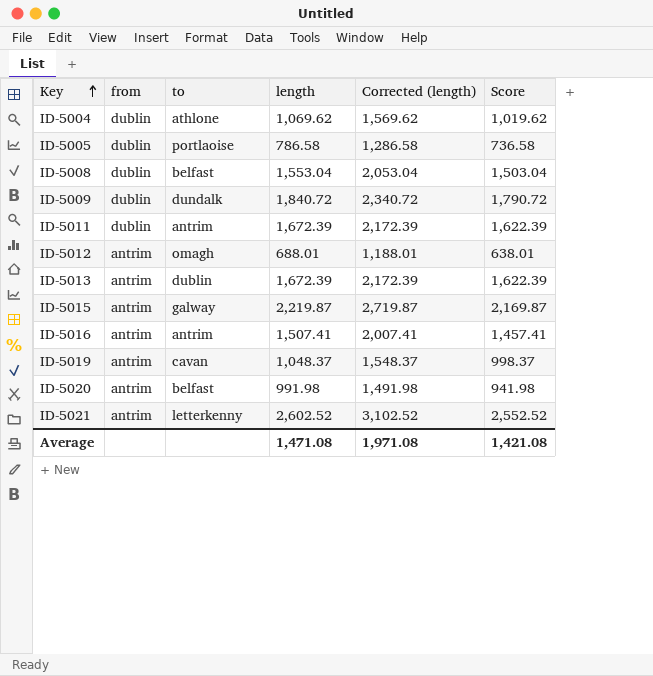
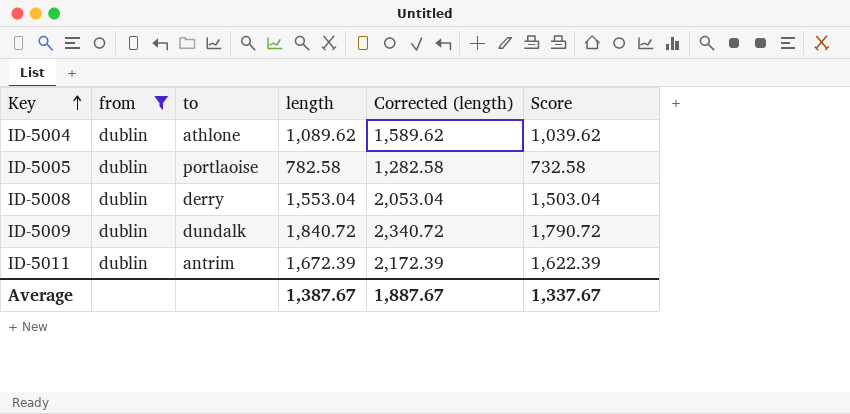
filter: none -> from = dublin
ID-5004 | length: 1,069.62 -> 1,089.62
ID-5004 | Corrected (length): 1,569.62 -> 1,589.62
ID-5004 | Score: 1,019.62 -> 1,039.62
ID-5005 | length: 786.58 -> 782.58
ID-5005 | Corrected (length): 1,286.58 -> 1,282.58
ID-5005 | Score: 736.58 -> 732.58
ID-5008 | to: belfast -> derry
Average | length: 1,471.08 -> 1,387.67
Average | Corrected (length): 1,971.08 -> 1,887.67
Average | Score: 1,421.08 -> 1,337.67

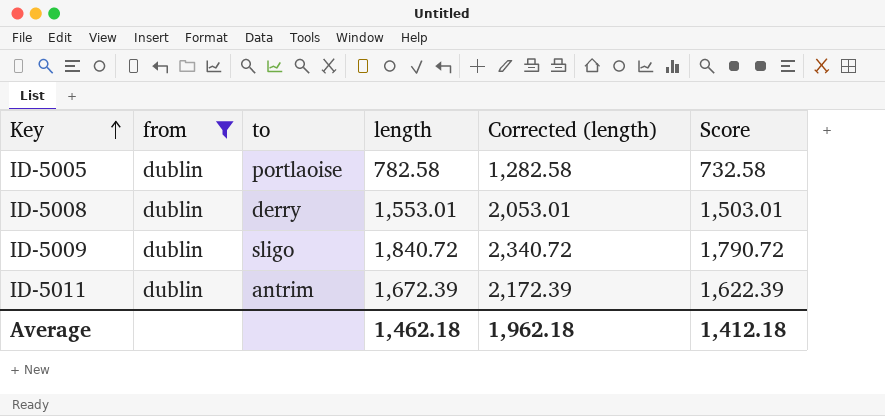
row ID-5004: dublin | athlone | 1,089.62 | 1,589.62 | 1,039.62 -> none
ID-5008 | length: 1,553.04 -> 1,553.01
ID-5008 | Corrected (length): 2,053.04 -> 2,053.01
ID-5008 | Score: 1,503.04 -> 1,503.01
ID-5009 | to: dundalk -> sligo
Average | length: 1,387.67 -> 1,462.18
Average | Corrected (length): 1,887.67 -> 1,962.18
Average | Score: 1,337.67 -> 1,412.18

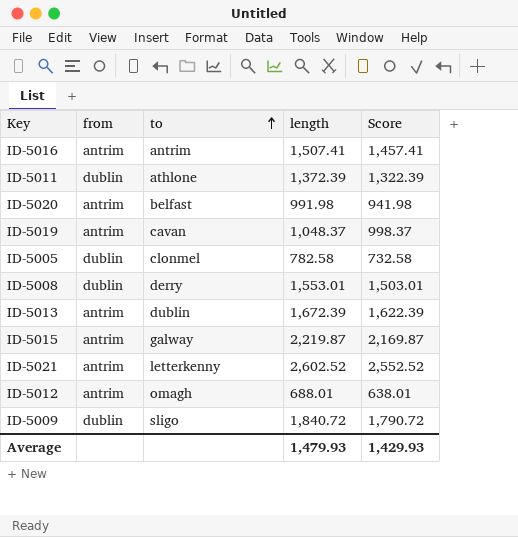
filter: from = dublin -> none
row order: Key ascending -> to ascending
column Corrected (length) | formula: [length] + 500 -> none
ID-5011 | to: antrim -> athlone
ID-5011 | length: 1,672.39 -> 1,372.39
ID-5011 | Score: 1,622.39 -> 1,322.39
ID-5005 | to: portlaoise -> clonmel
Average | length: 1,462.18 -> 1,479.93
Average | Score: 1,412.18 -> 1,429.93

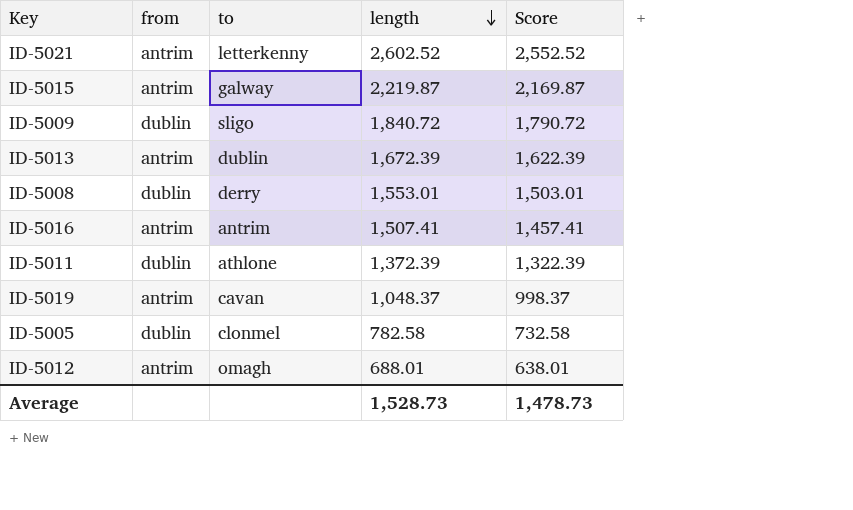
row order: to ascending -> length descending
row ID-5020: antrim | belfast | 991.98 | 941.98 -> none
Average | length: 1,479.93 -> 1,528.73
Average | Score: 1,429.93 -> 1,478.73

